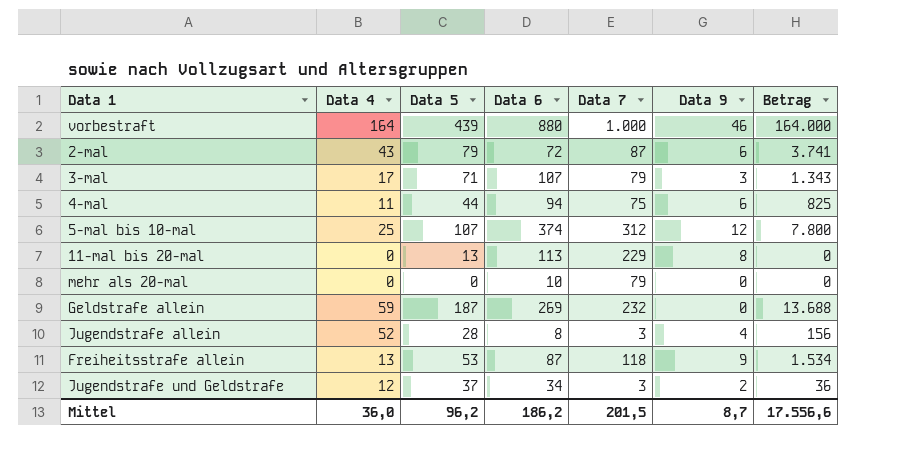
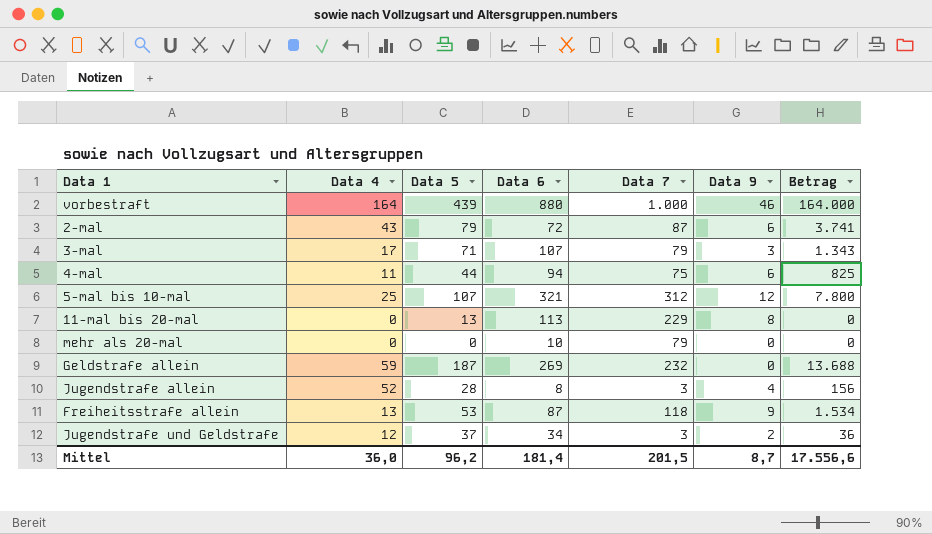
5-mal bis 10-mal | Data 6: 374 -> 321
Mittel | Data 6: 186,2 -> 181,4

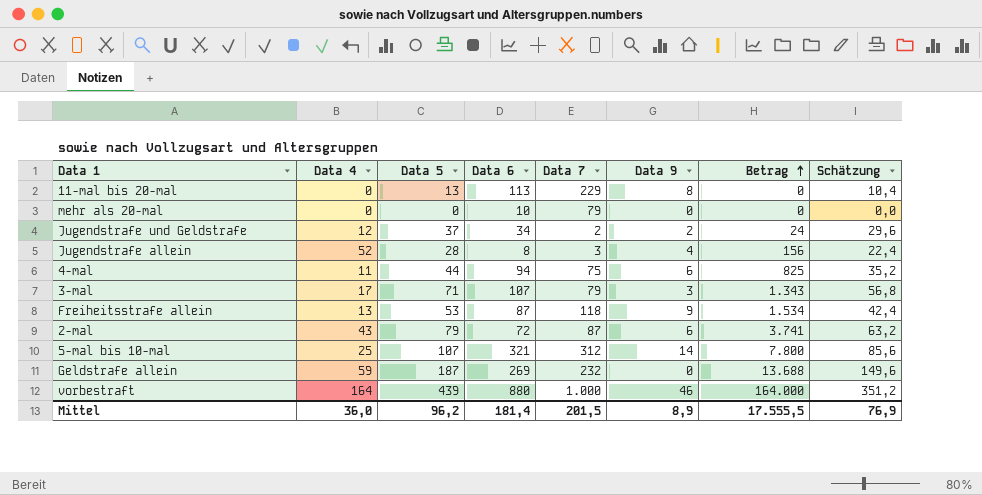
row order: none -> Betrag ascending
column Schätzung | formula: none -> [Data 5] * 0,8
Jugendstrafe und Geldstrafe | Data 7: 3 -> 2
Jugendstrafe und Geldstrafe | Betrag: 36 -> 24
5-mal bis 10-mal | Data 9: 12 -> 14
Mittel | Data 9: 8,7 -> 8,9
Mittel | Betrag: 17.556,6 -> 17.555,5

